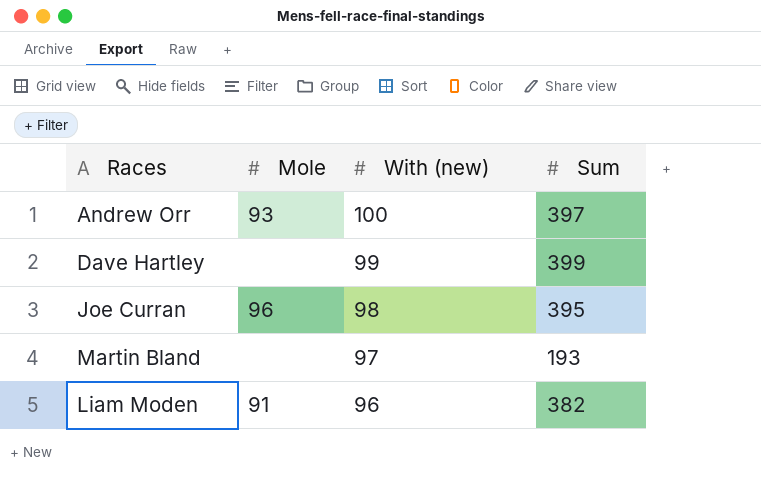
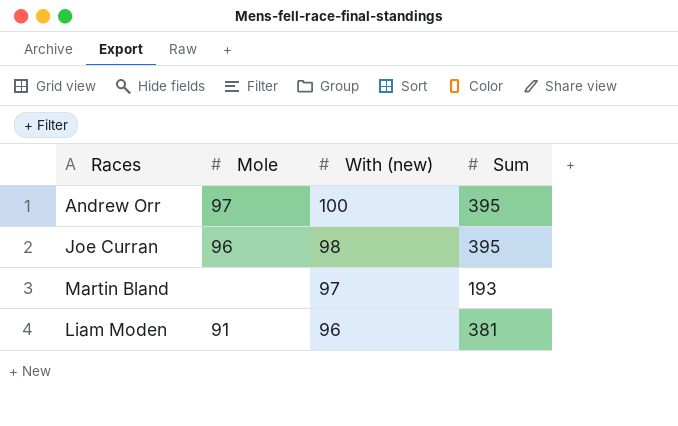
row Dave Hartley: none | 99 | 399 -> none
Andrew Orr | Mole: 93 -> 97
Andrew Orr | Sum: 397 -> 395
Liam Moden | Sum: 382 -> 381

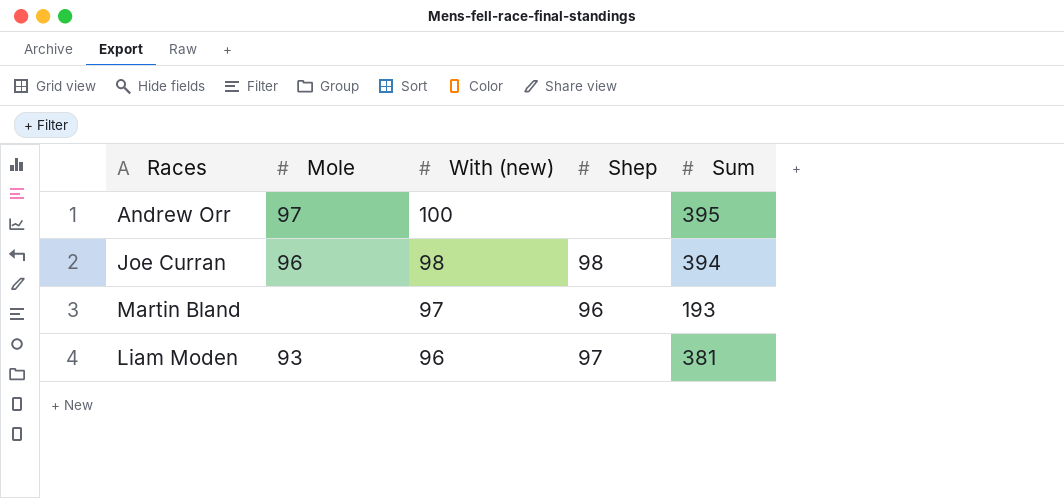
column Shep | position: none -> 4
Joe Curran | Sum: 395 -> 394
Liam Moden | Mole: 91 -> 93

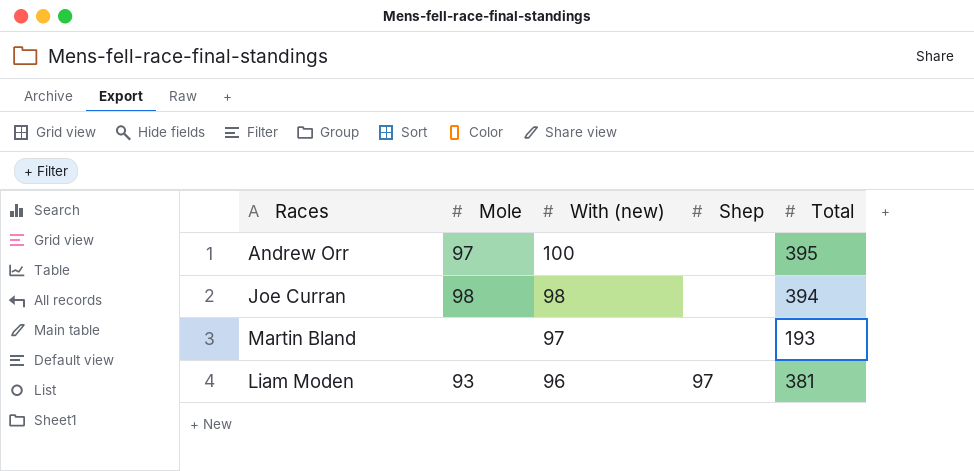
column name: Sum -> Total
Joe Curran | Mole: 96 -> 98
Joe Curran | Shep: 98 -> none
Martin Bland | Shep: 96 -> none

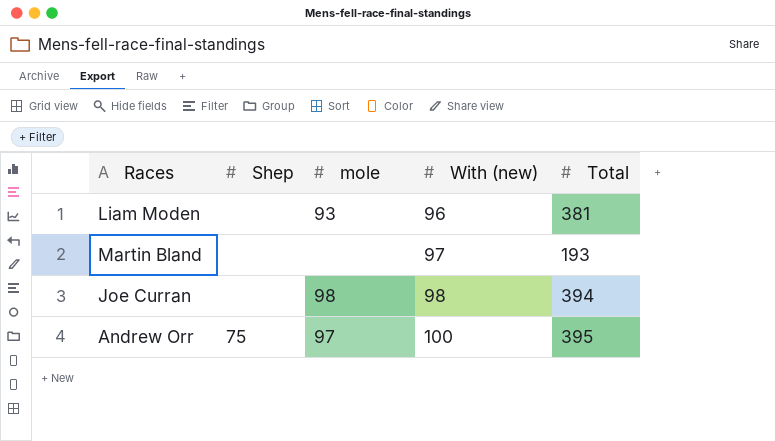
row order: With (new) descending -> With (new) ascending
column Shep | position: 4 -> 2
column name: Mole -> mole
Liam Moden | Shep: 97 -> none
Andrew Orr | Shep: none -> 75

